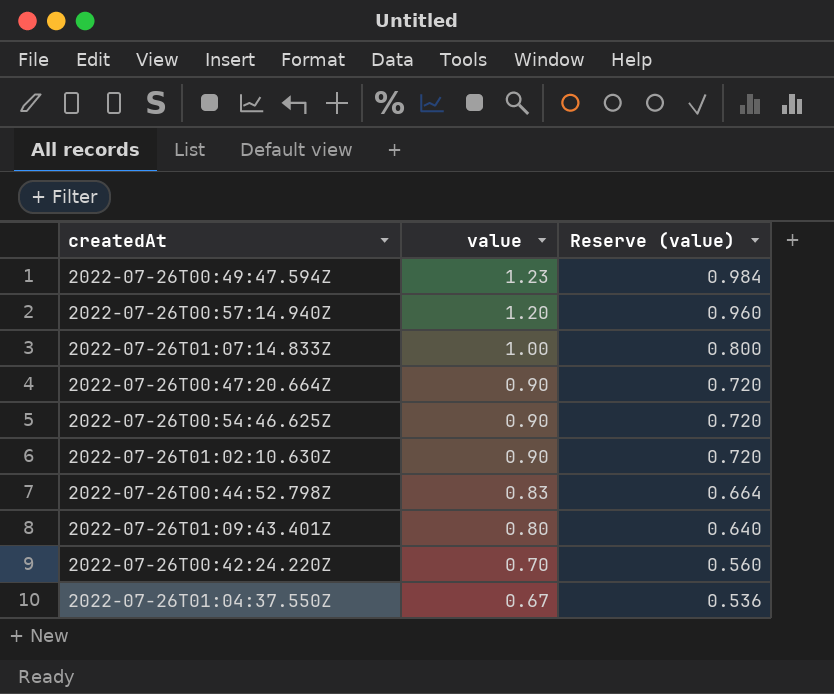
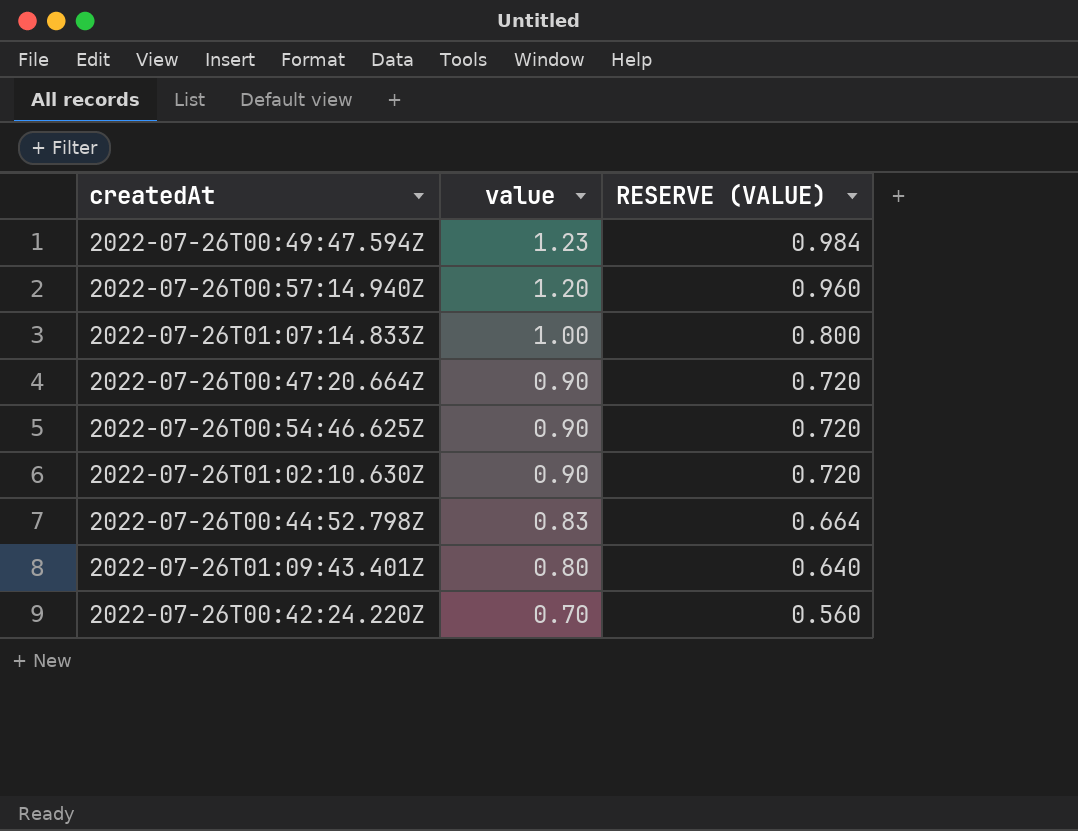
column name: Reserve (value) -> RESERVE (VALUE)
row 2022-07-26T01:04:37.550Z: 0.67 | 0.536 -> none

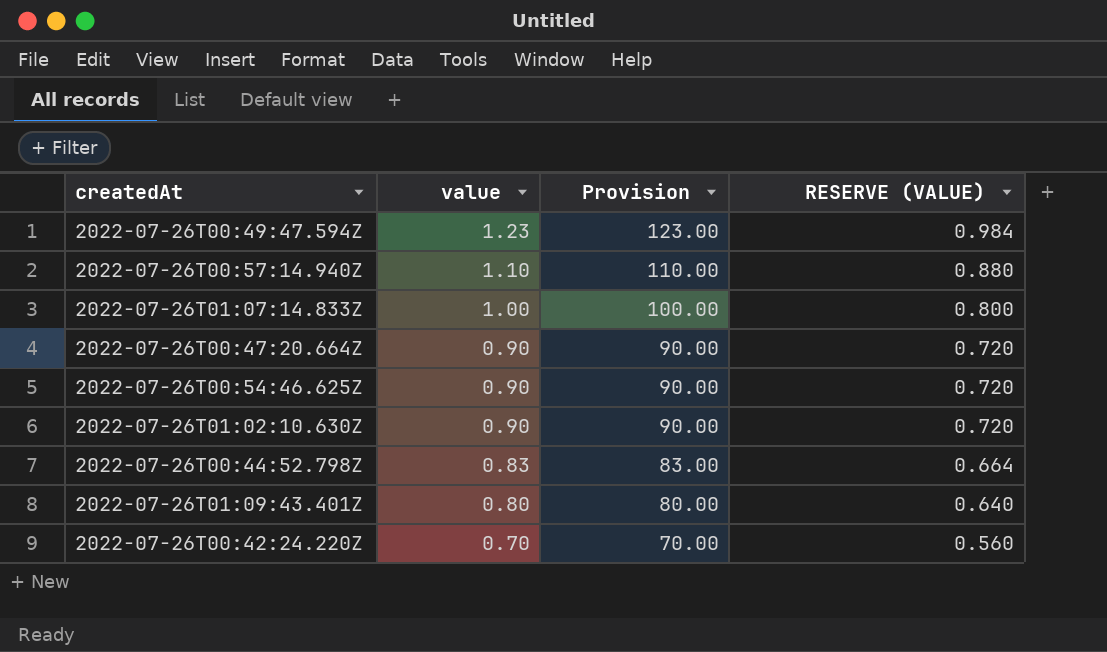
column Provision | formula: none -> [value] * 100
2022-07-26T00:57:14.940Z | value: 1.20 -> 1.10
2022-07-26T00:57:14.940Z | RESERVE (VALUE): 0.960 -> 0.880

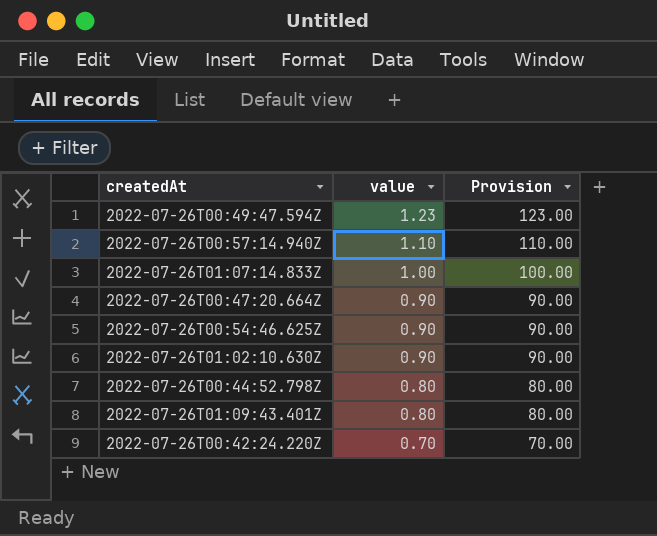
column RESERVE (VALUE) | formula: [value] * 0.8 -> none
2022-07-26T00:44:52.798Z | value: 0.83 -> 0.80
2022-07-26T00:44:52.798Z | Provision: 83.00 -> 80.00

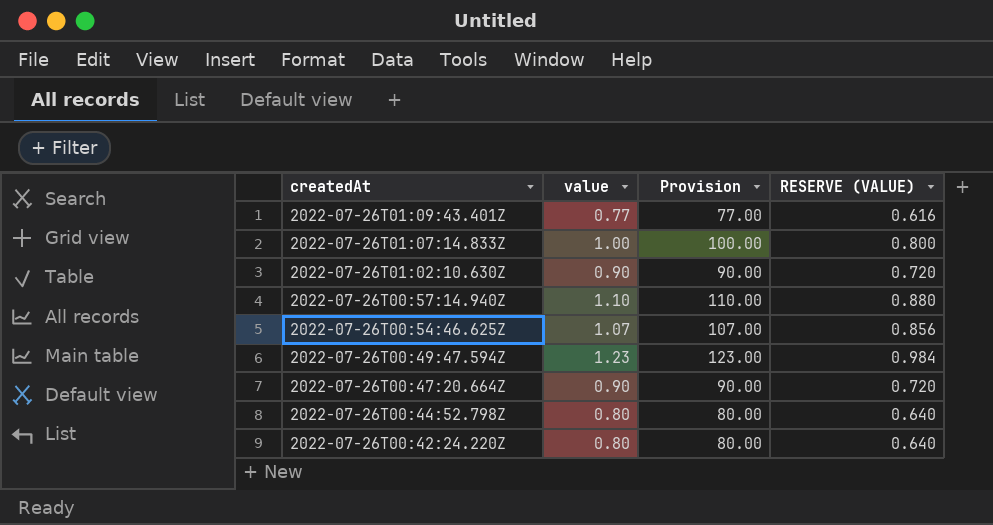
row order: value descending -> createdAt descending
column RESERVE (VALUE) | formula: none -> [value] * 0.8
2022-07-26T01:09:43.401Z | value: 0.80 -> 0.77
2022-07-26T01:09:43.401Z | Provision: 80.00 -> 77.00
2022-07-26T00:54:46.625Z | value: 0.90 -> 1.07
2022-07-26T00:54:46.625Z | Provision: 90.00 -> 107.00
2022-07-26T00:42:24.220Z | value: 0.70 -> 0.80
2022-07-26T00:42:24.220Z | Provision: 70.00 -> 80.00

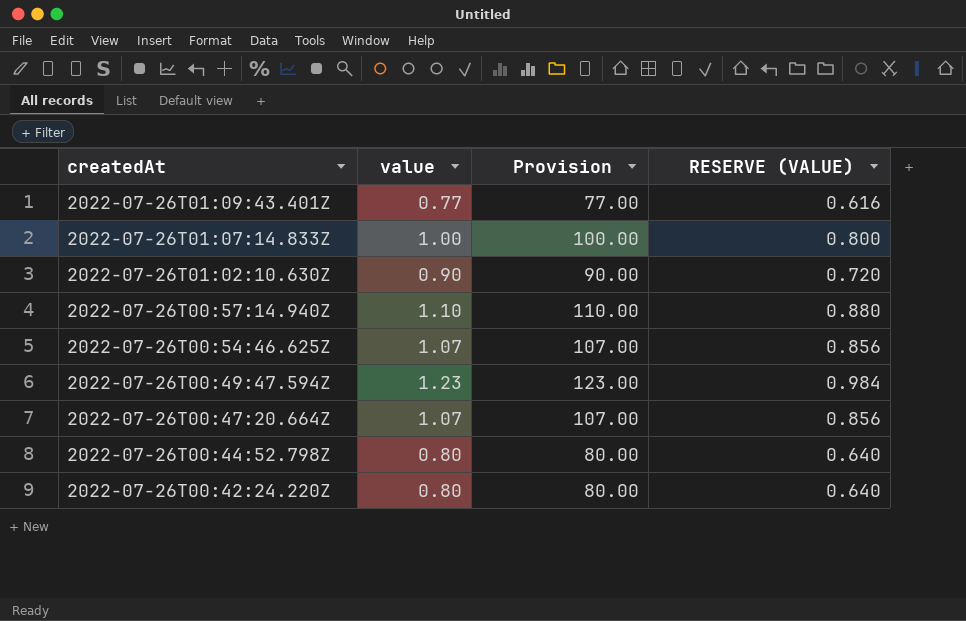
2022-07-26T00:47:20.664Z | value: 0.90 -> 1.07
2022-07-26T00:47:20.664Z | Provision: 90.00 -> 107.00
2022-07-26T00:47:20.664Z | RESERVE (VALUE): 0.720 -> 0.856

